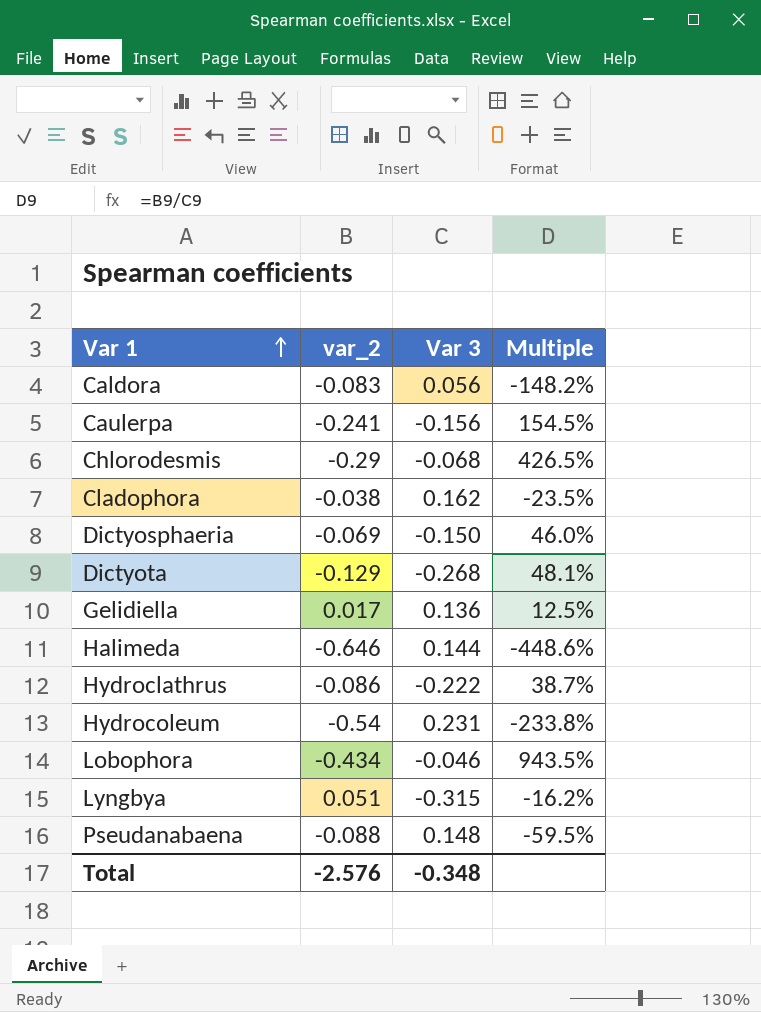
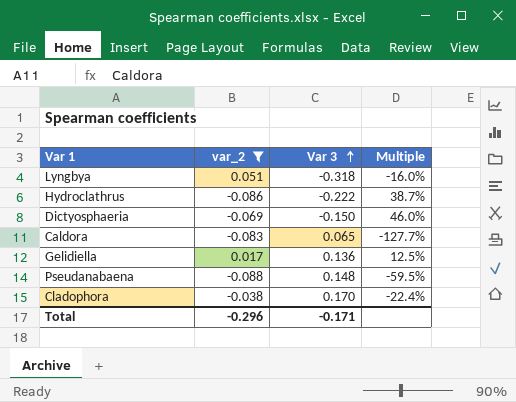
filter: none -> var_2 >= -0.088
row order: Var 1 ascending -> Var 3 ascending
Lyngbya | Var 3: -0.315 -> -0.318
Lyngbya | Multiple: -16.2% -> -16.0%
Caldora | Var 3: 0.056 -> 0.065
Caldora | Multiple: -148.2% -> -127.7%
Cladophora | Var 3: 0.162 -> 0.170
Cladophora | Multiple: -23.5% -> -22.4%
Total | var_2: -2.576 -> -0.296
Total | Var 3: -0.348 -> -0.171

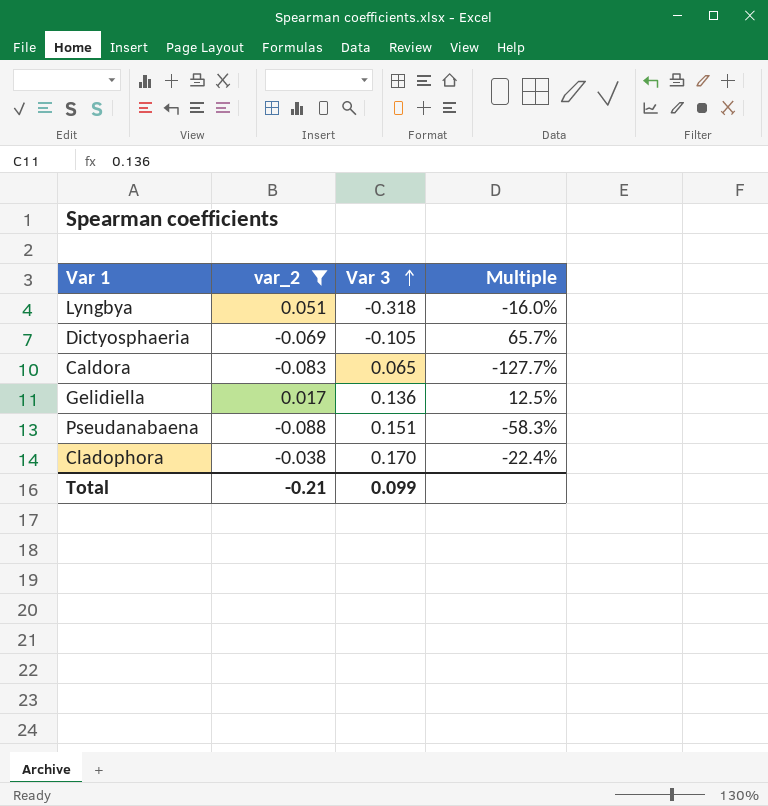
row Hydroclathrus: -0.086 | -0.222 | 38.7% -> none
Dictyosphaeria | Var 3: -0.150 -> -0.105
Dictyosphaeria | Multiple: 46.0% -> 65.7%
Pseudanabaena | Var 3: 0.148 -> 0.151
Pseudanabaena | Multiple: -59.5% -> -58.3%
Total | var_2: -0.296 -> -0.21
Total | Var 3: -0.171 -> 0.099

